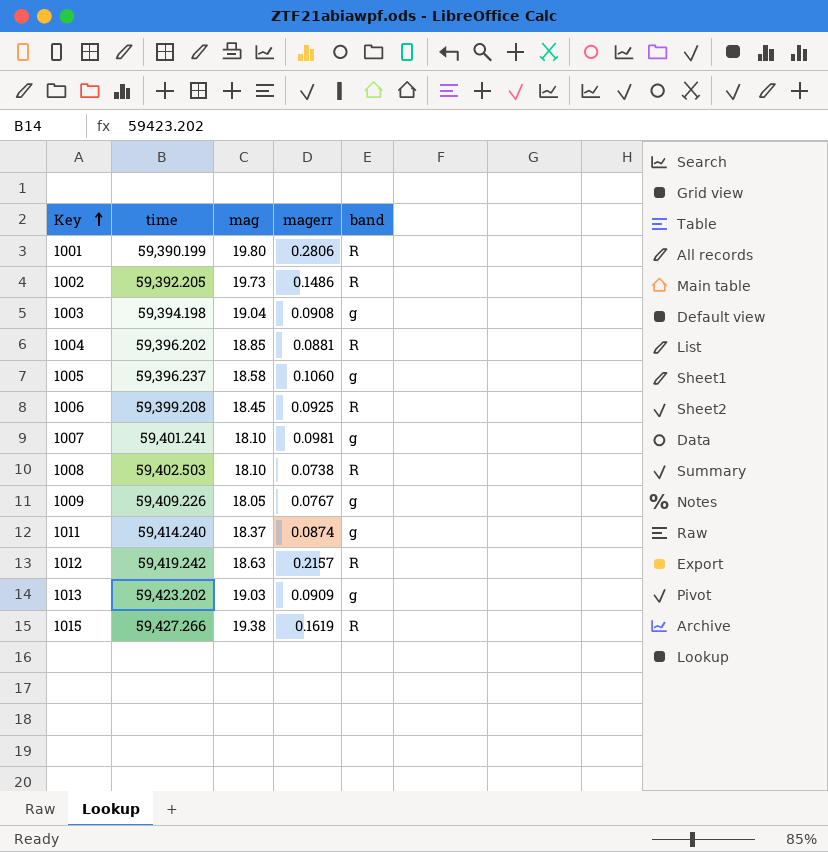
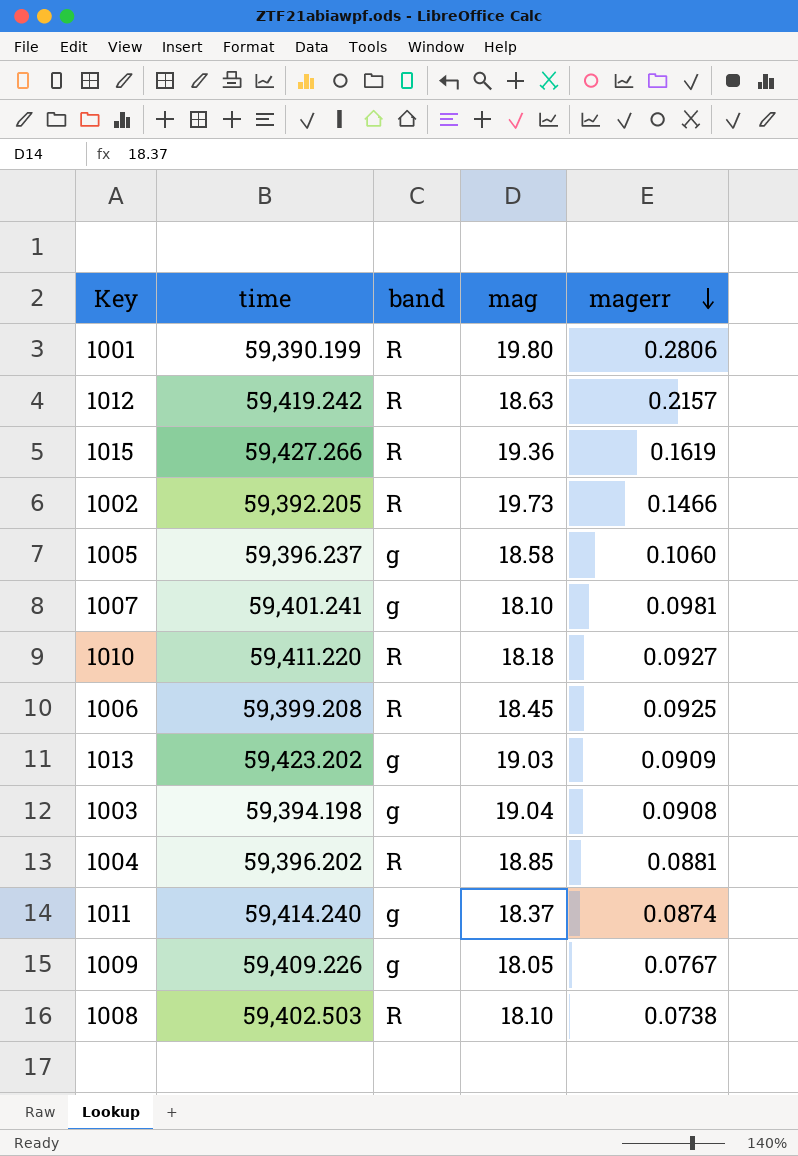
row order: Key ascending -> magerr descending
column band | position: 5 -> 3
1015 | mag: 19.38 -> 19.36
1002 | magerr: 0.1486 -> 0.1466
row 1010: none -> 59,411.220 | R | 18.18 | 0.0927

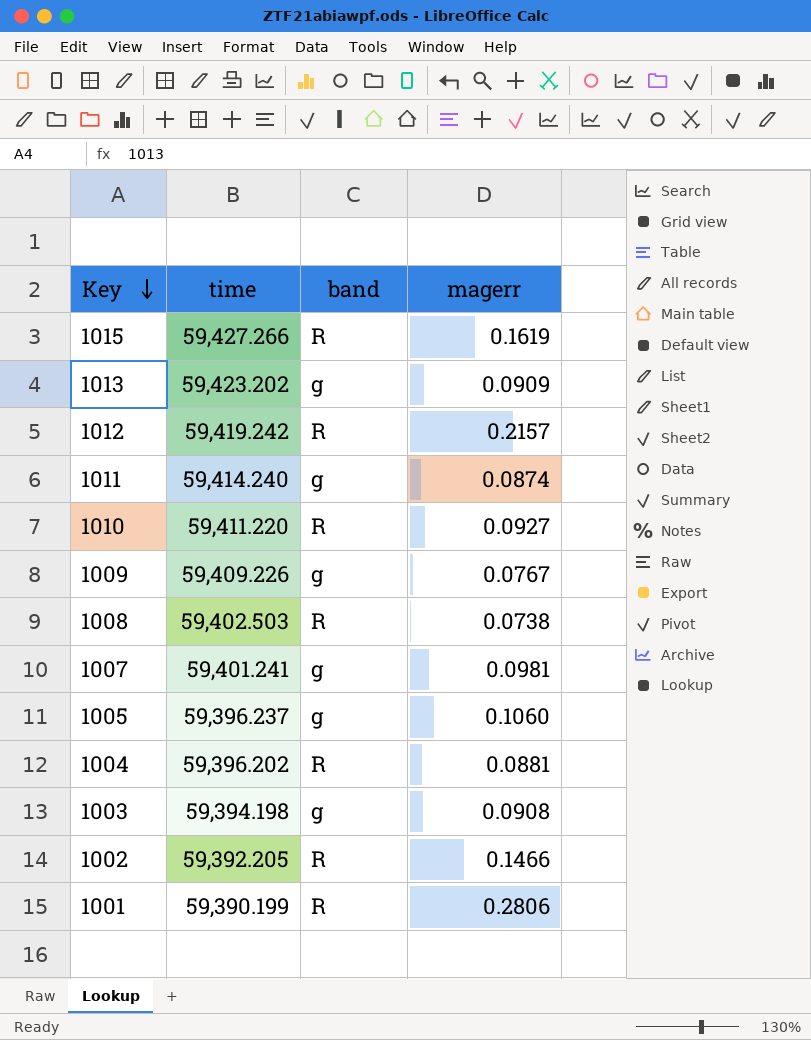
row order: magerr descending -> Key descending
column mag | position: 4 -> none
row 1006: 59,399.208 | R | 18.45 | 0.0925 -> none

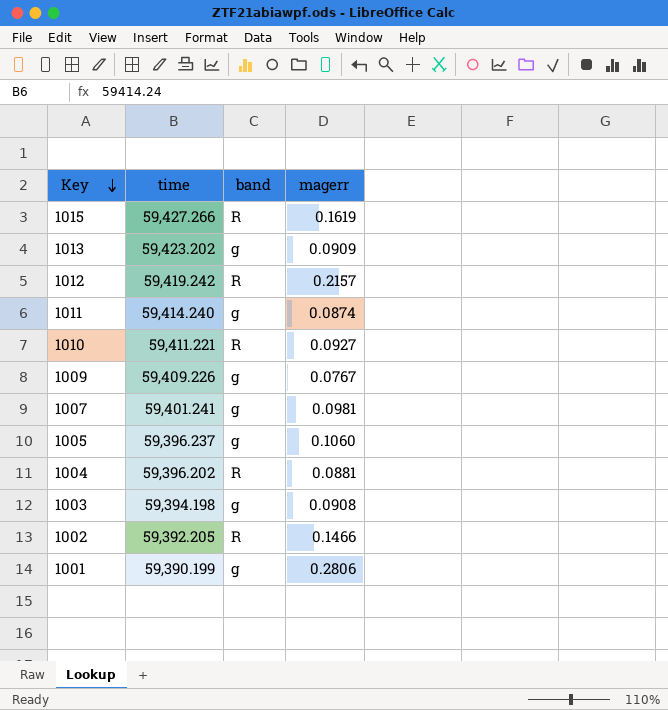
row 1008: 59,402.503 | R | 0.0738 -> none
1010 | time: 59,411.220 -> 59,411.221
1001 | band: R -> g

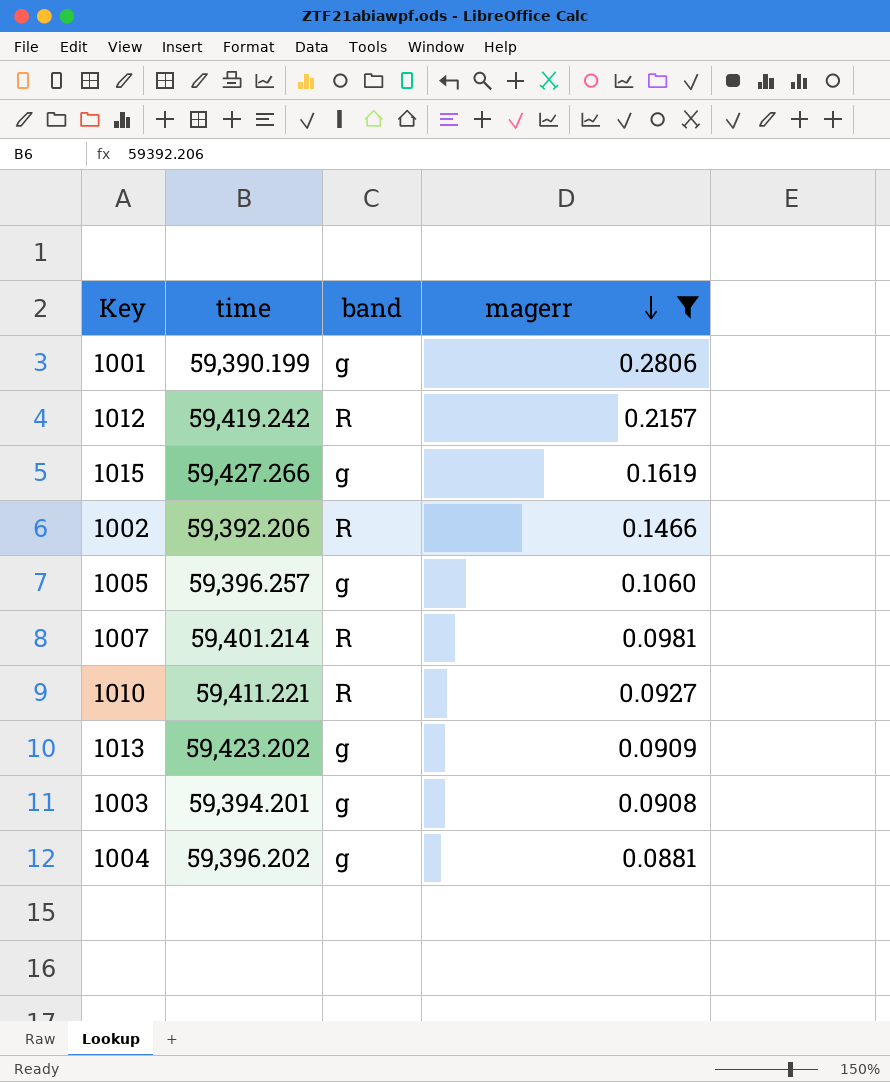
filter: none -> magerr >= 0.0881
row order: Key descending -> magerr descending
1015 | band: R -> g
1002 | time: 59,392.205 -> 59,392.206
1005 | time: 59,396.237 -> 59,396.257
1007 | time: 59,401.241 -> 59,401.214
1007 | band: g -> R
1003 | time: 59,394.198 -> 59,394.201
1004 | band: R -> g

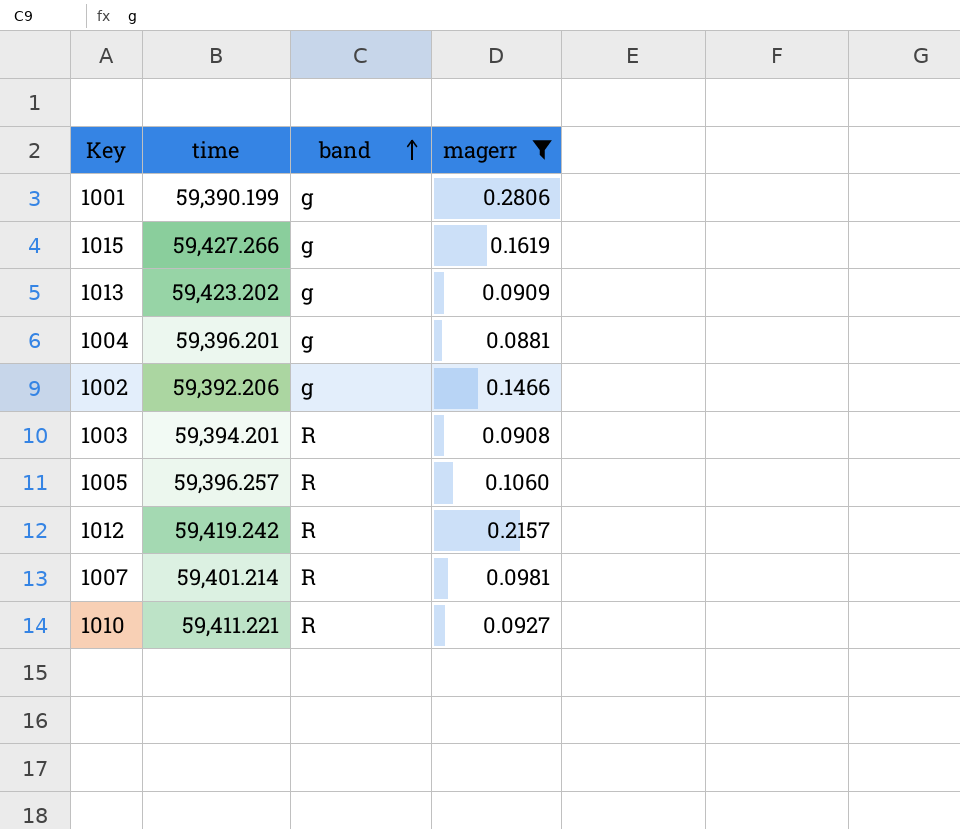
row order: magerr descending -> band ascending
1004 | time: 59,396.202 -> 59,396.201
1002 | band: R -> g
1003 | band: g -> R
1005 | band: g -> R

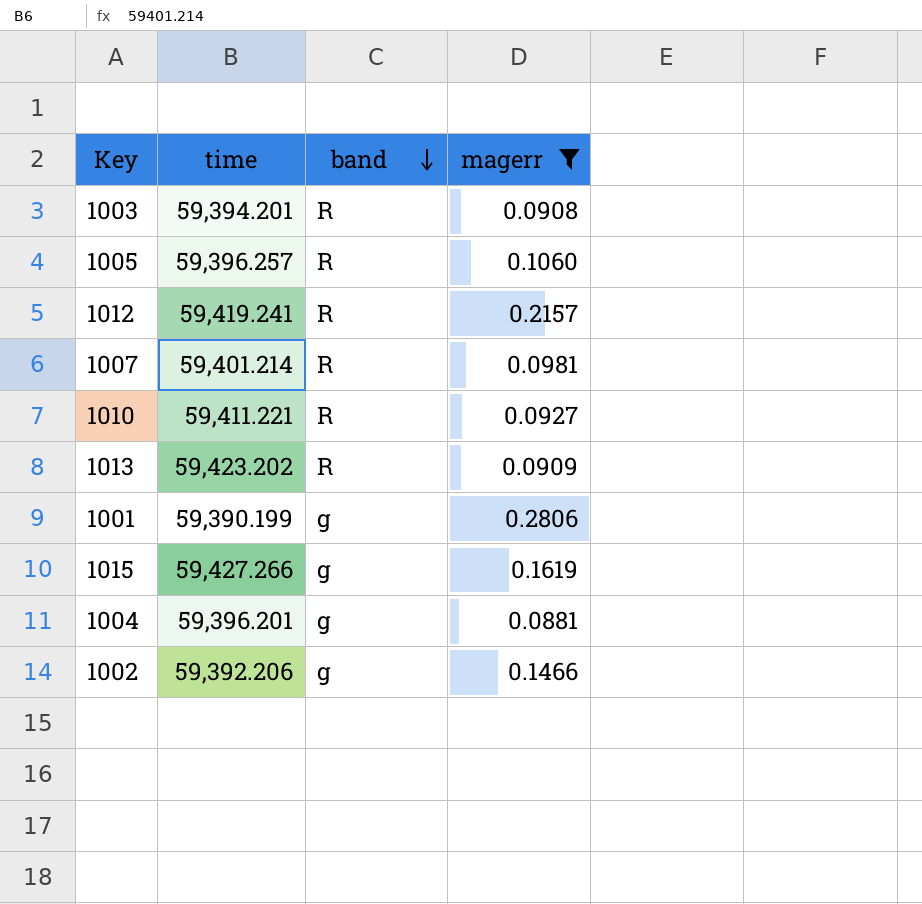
row order: band ascending -> band descending
1012 | time: 59,419.242 -> 59,419.241
1013 | band: g -> R

